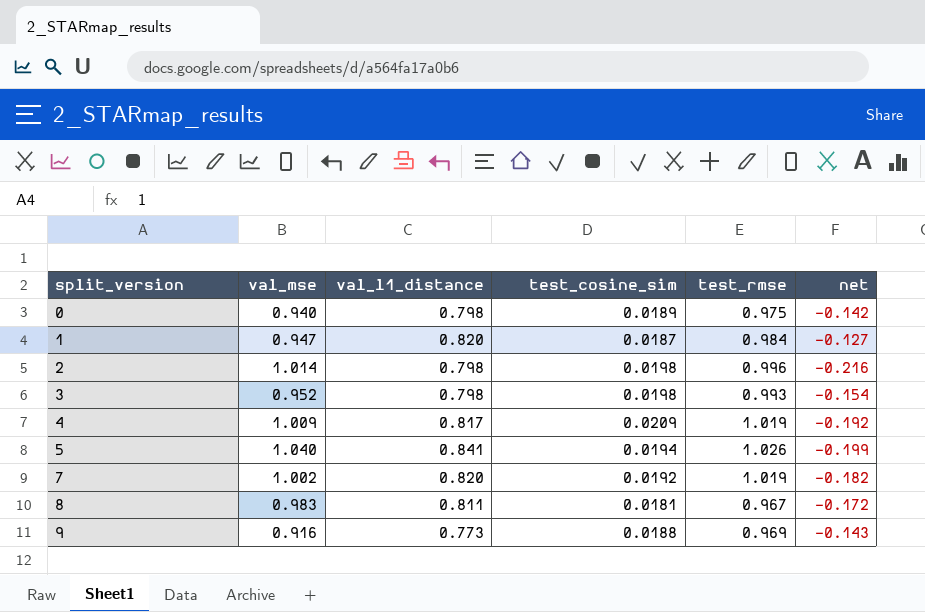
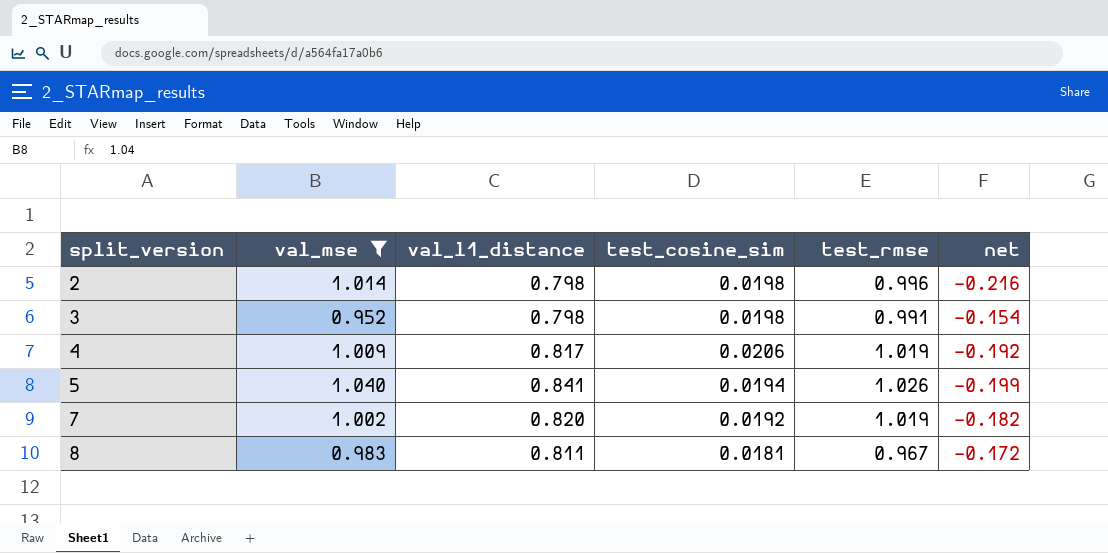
filter: none -> val_mse >= 0.952
3 | test_rmse: 0.993 -> 0.991
4 | test_cosine_sim: 0.0209 -> 0.0206

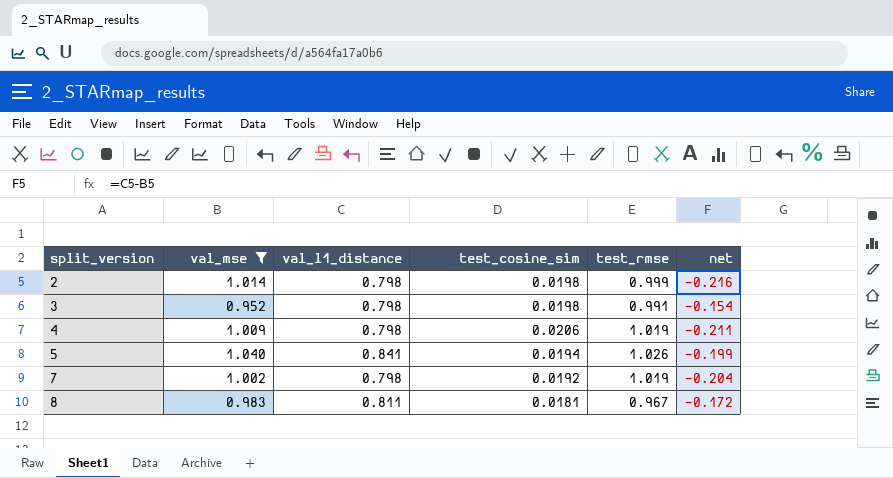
2 | test_rmse: 0.996 -> 0.999
4 | val_l1_distance: 0.817 -> 0.798
4 | net: -0.192 -> -0.211
7 | val_l1_distance: 0.820 -> 0.798
7 | net: -0.182 -> -0.204

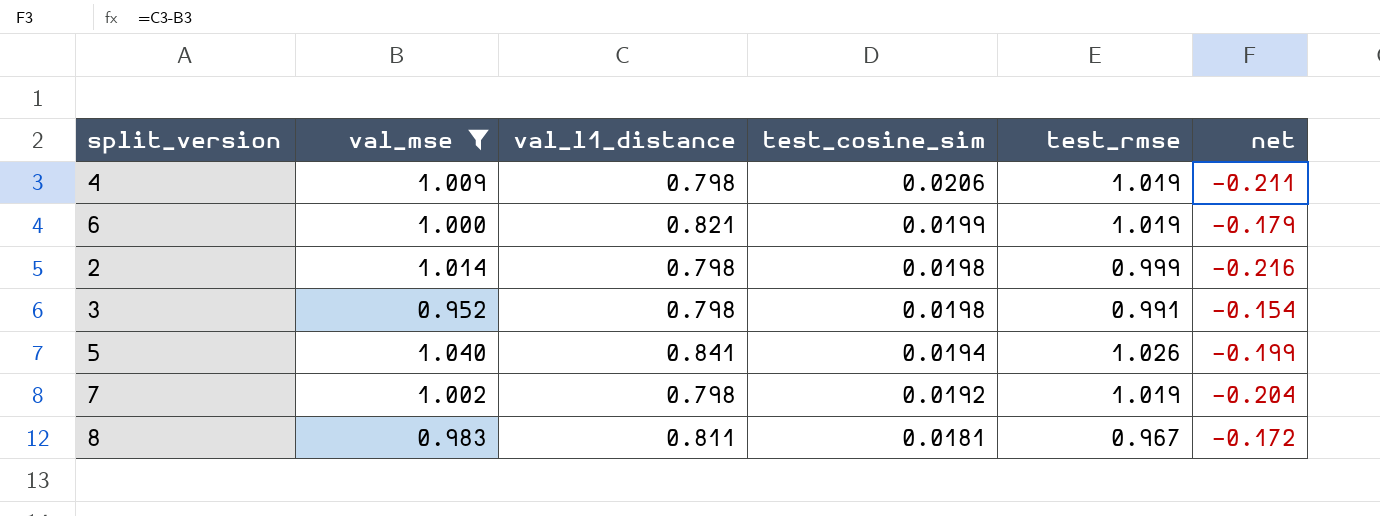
row order: split_version ascending -> test_cosine_sim descending
row 6: none -> 1.000 | 0.821 | 0.0199 | 1.019 | -0.179

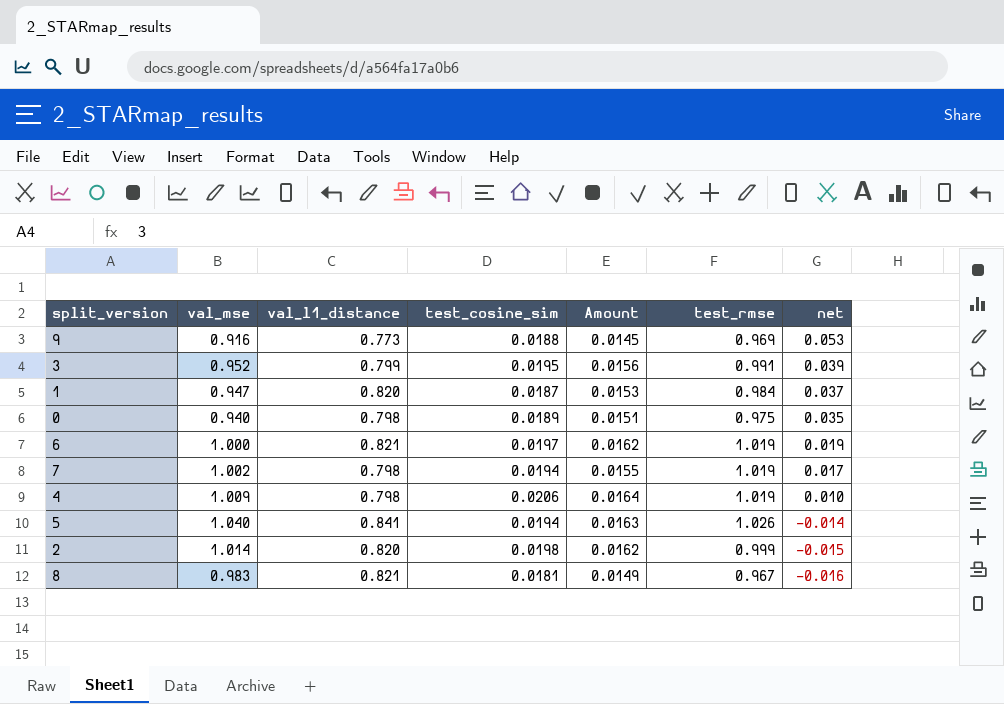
filter: val_mse >= 0.952 -> none
row order: test_cosine_sim descending -> net descending
column Amount | formula: none -> [val_l1_distance] * [test_cosine_sim]
column net | formula: [val_l1_distance] - [val_mse] -> [test_rmse] - [val_mse]
3 | val_l1_distance: 0.798 -> 0.799
3 | test_cosine_sim: 0.0198 -> 0.0195
6 | test_cosine_sim: 0.0199 -> 0.0197
7 | test_cosine_sim: 0.0192 -> 0.0194
2 | val_l1_distance: 0.798 -> 0.820
8 | val_l1_distance: 0.811 -> 0.821

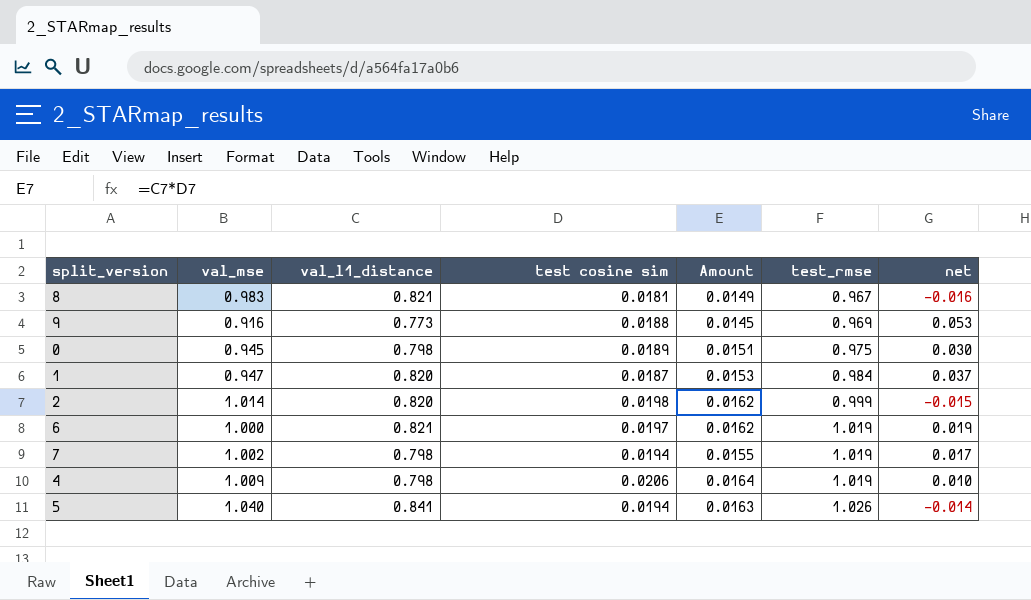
row order: net descending -> test_rmse ascending
column name: test_cosine_sim -> test cosine sim
row 3: 0.952 | 0.799 | 0.0195 | 0.0156 | 0.991 | 0.039 -> none
0 | val_mse: 0.940 -> 0.945
0 | net: 0.035 -> 0.030

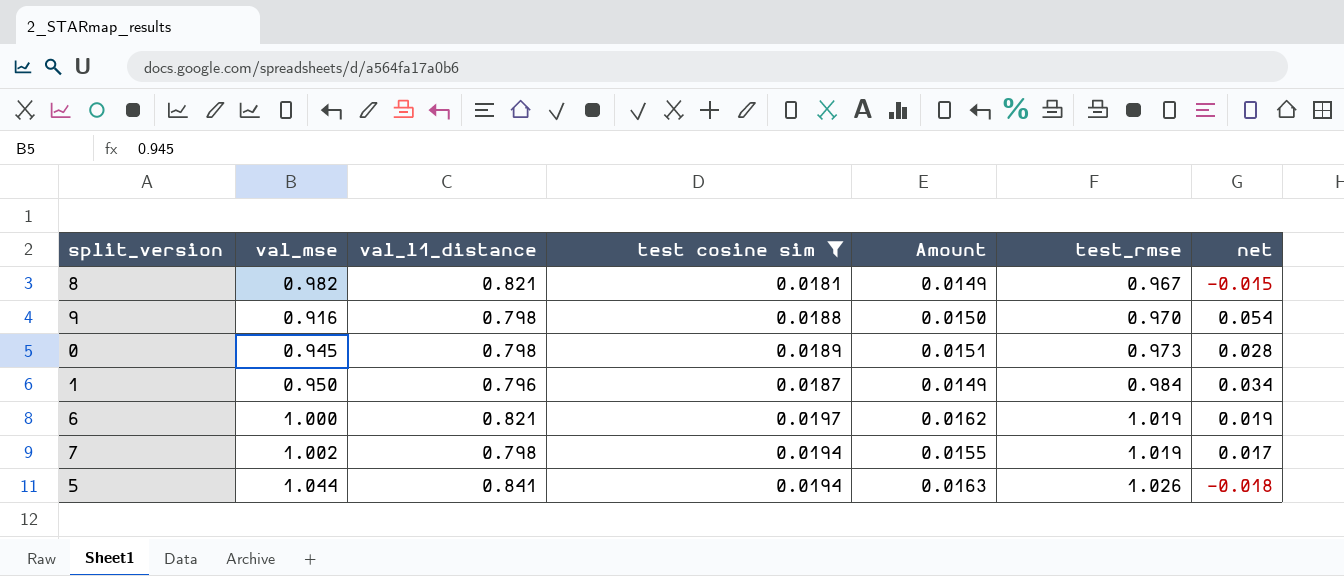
filter: none -> test cosine sim <= 0.0197
8 | val_mse: 0.983 -> 0.982
8 | net: -0.016 -> -0.015
9 | val_l1_distance: 0.773 -> 0.798
9 | Amount: 0.0145 -> 0.0150
9 | test_rmse: 0.969 -> 0.970
9 | net: 0.053 -> 0.054
0 | test_rmse: 0.975 -> 0.973
0 | net: 0.030 -> 0.028
1 | val_mse: 0.947 -> 0.950
1 | val_l1_distance: 0.820 -> 0.796
1 | Amount: 0.0153 -> 0.0149
1 | net: 0.037 -> 0.034
5 | val_mse: 1.040 -> 1.044
5 | net: -0.014 -> -0.018

